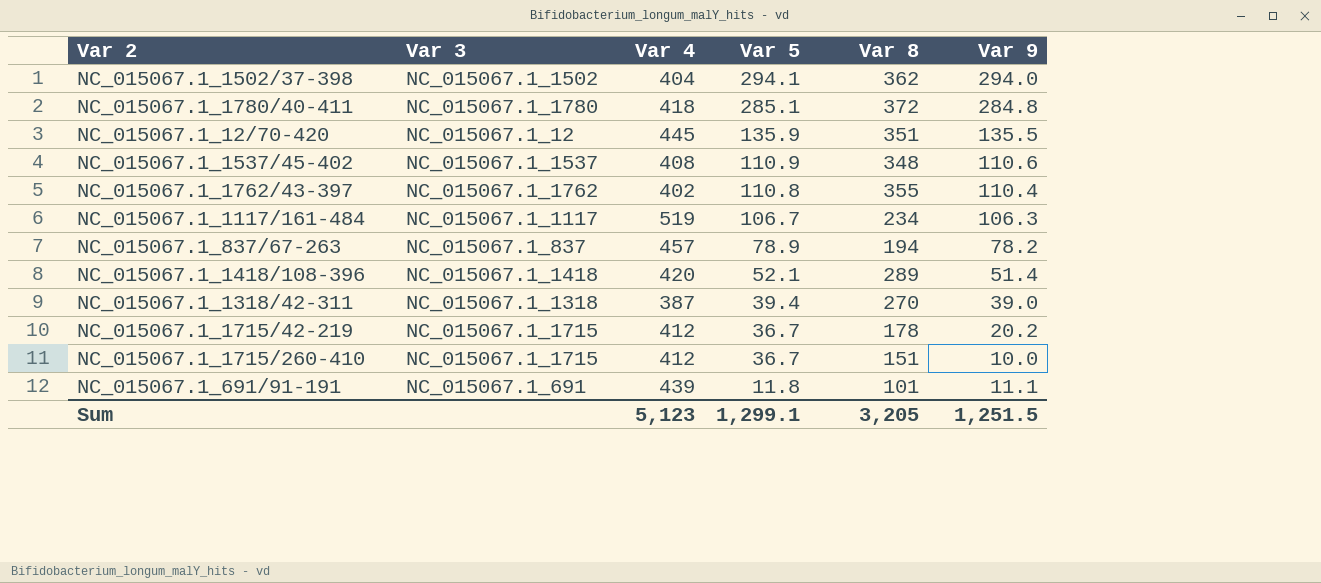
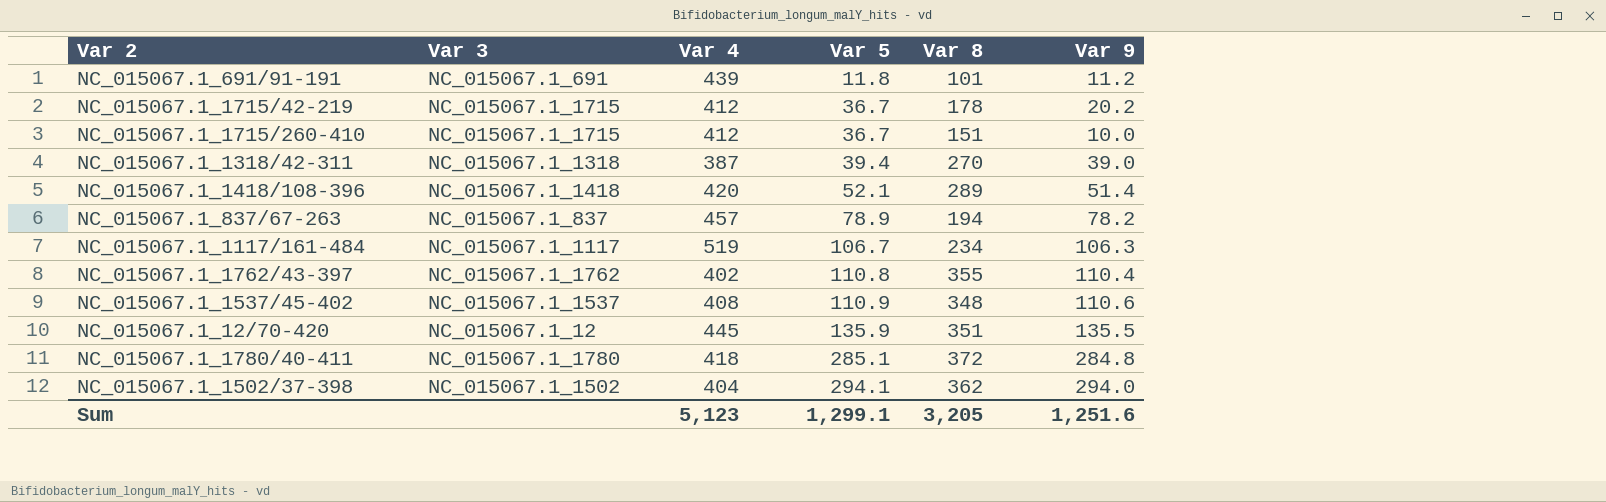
row order: Var 5 descending -> Var 5 ascending
NC_015067.1_691/91-191 | Var 9: 11.1 -> 11.2
Sum | Var 9: 1,251.5 -> 1,251.6

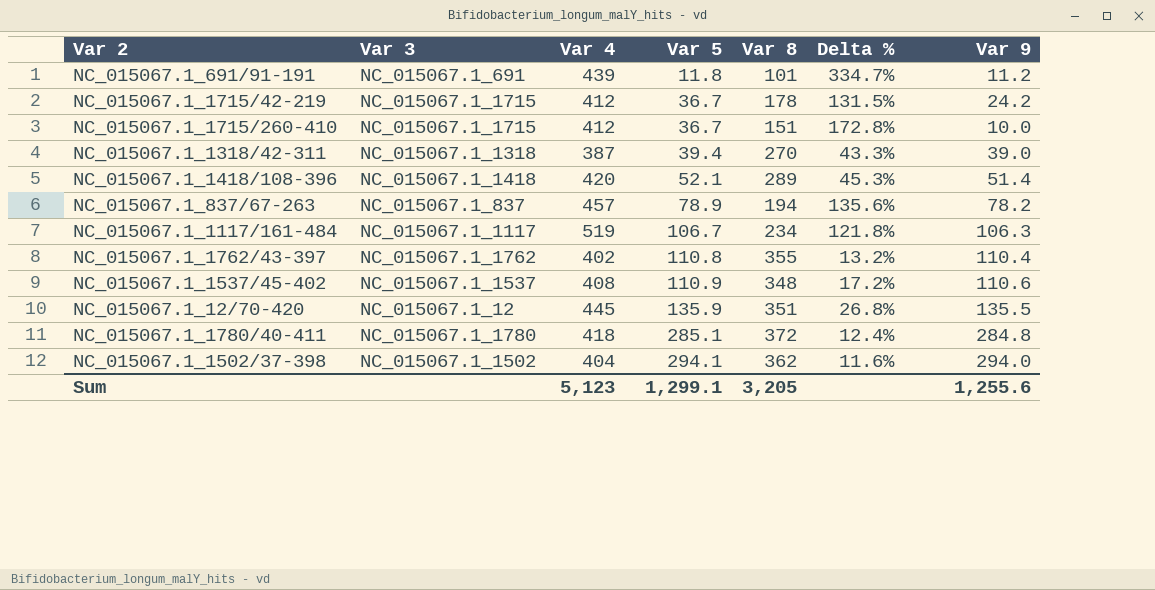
column Delta % | formula: none -> ([Var 4] - [Var 8]) / [Var 8]
NC_015067.1_1715/42-219 | Var 9: 20.2 -> 24.2
Sum | Var 9: 1,251.6 -> 1,255.6

